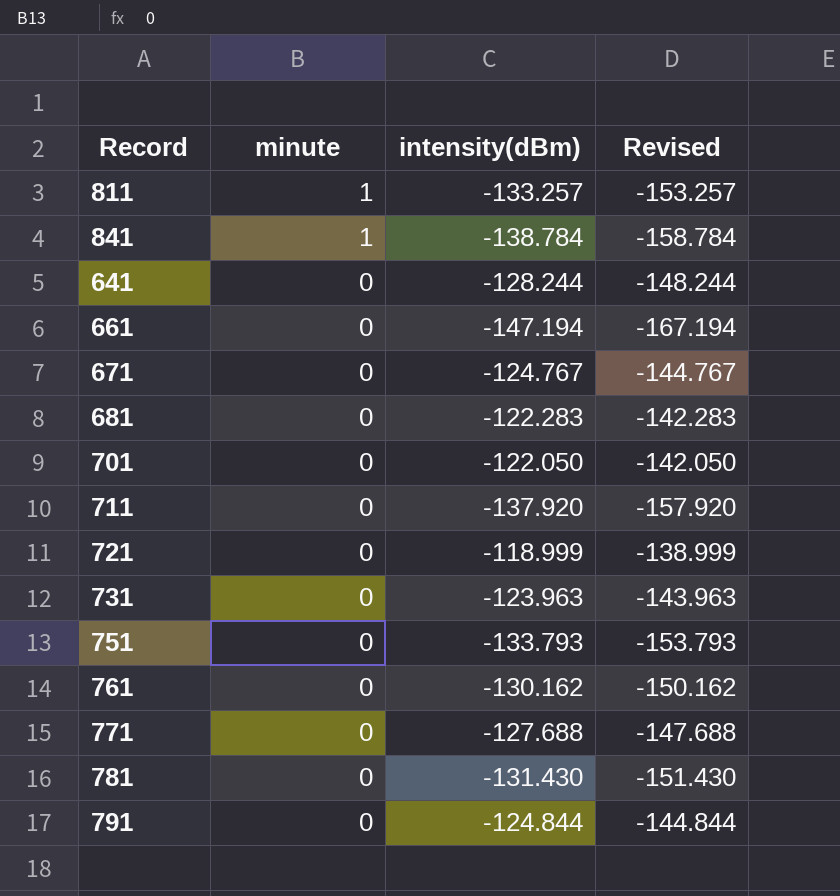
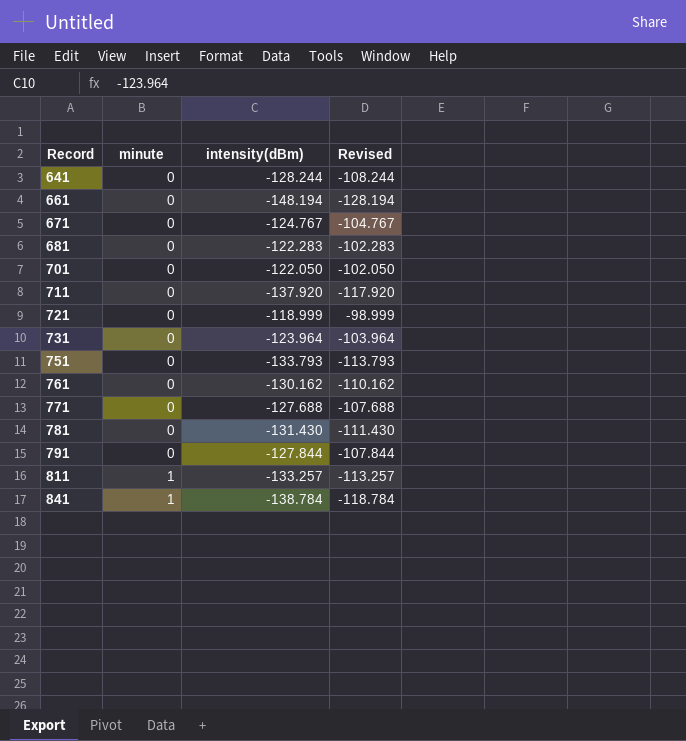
row order: minute descending -> Record ascending
column Revised | formula: [intensity(dBm)] - 20 -> [intensity(dBm)] + 20
661 | intensity(dBm): -147.194 -> -148.194
731 | intensity(dBm): -123.963 -> -123.964
791 | intensity(dBm): -124.844 -> -127.844

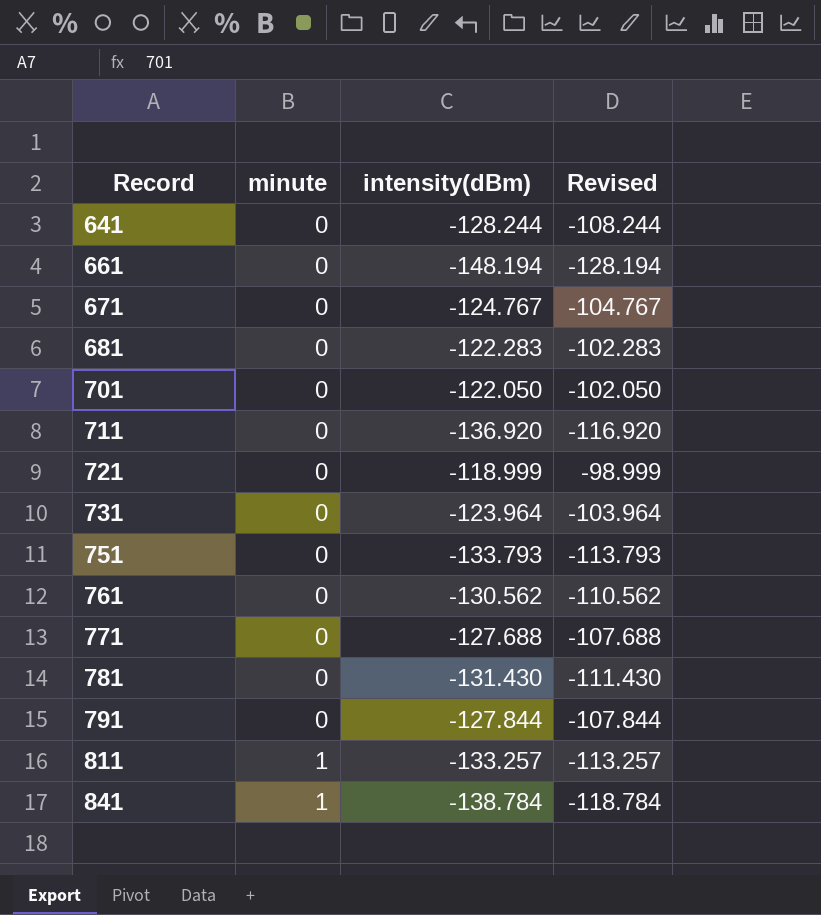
711 | intensity(dBm): -137.920 -> -136.920
711 | Revised: -117.920 -> -116.920
761 | intensity(dBm): -130.162 -> -130.562
761 | Revised: -110.162 -> -110.562

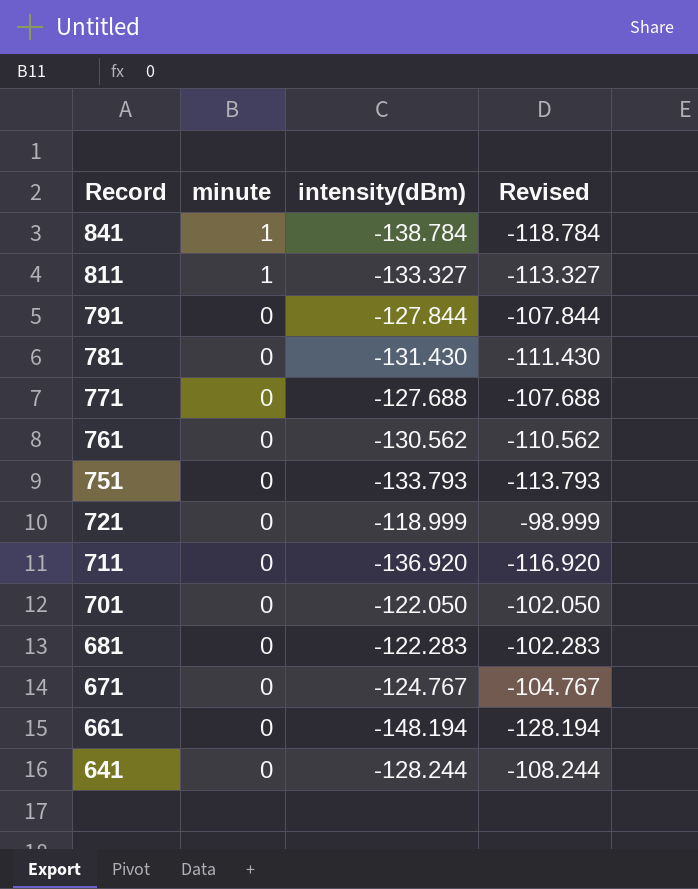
row order: Record ascending -> Record descending
row 731: 0 | -123.964 | -103.964 -> none
811 | intensity(dBm): -133.257 -> -133.327
811 | Revised: -113.257 -> -113.327

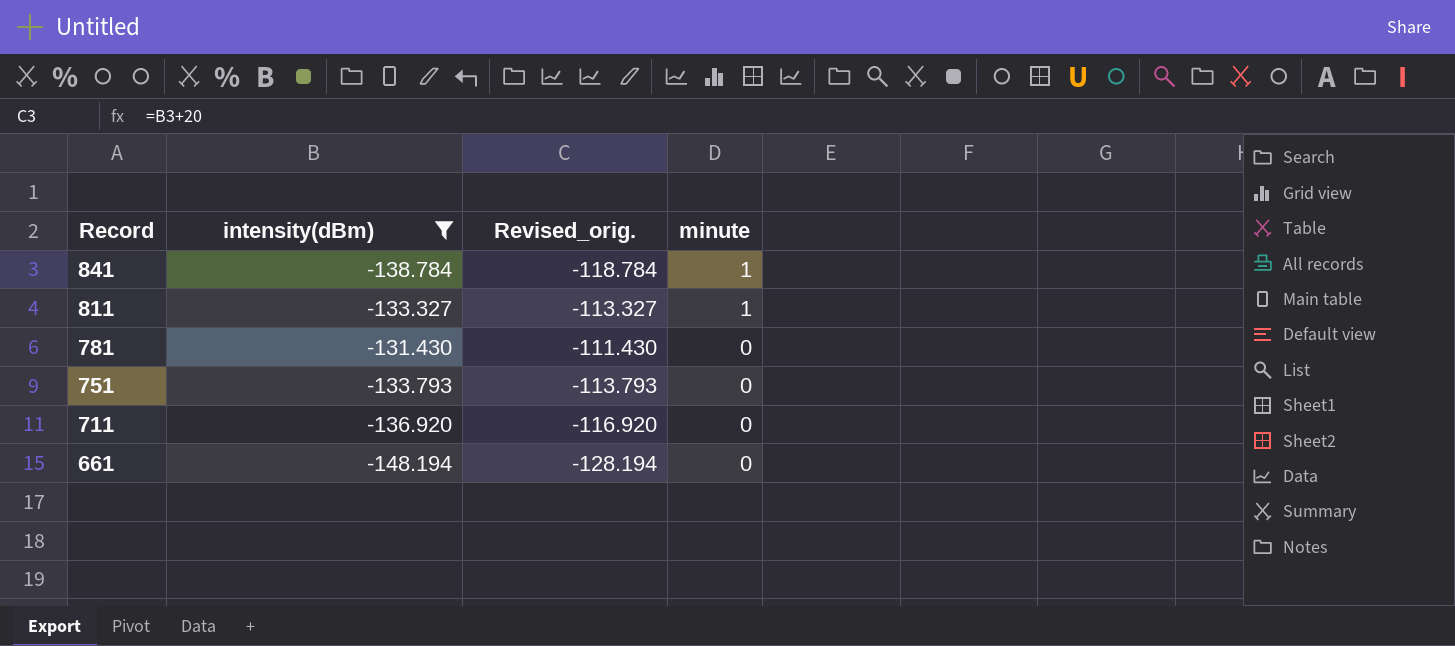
filter: none -> intensity(dBm) <= -131.430
column name: Revised -> Revised_orig.
column minute | position: 2 -> 4

